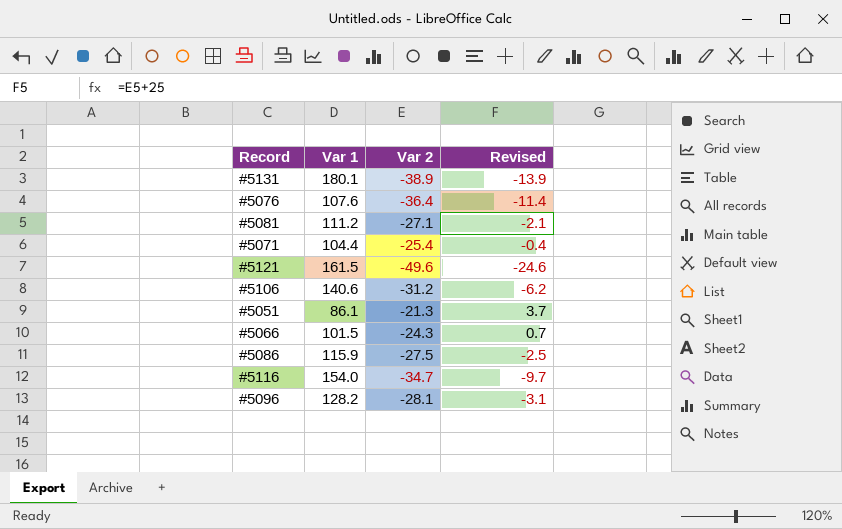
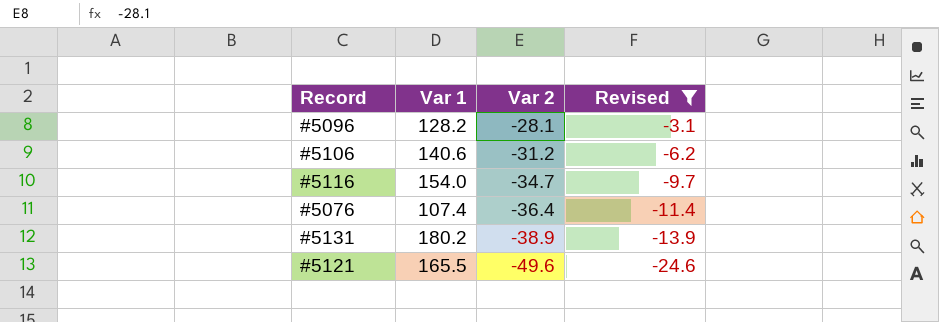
filter: none -> Revised <= -3.1
row order: none -> Var 2 descending
#5076 | Var 1: 107.6 -> 107.4
#5131 | Var 1: 180.1 -> 180.2
#5121 | Var 1: 161.5 -> 165.5

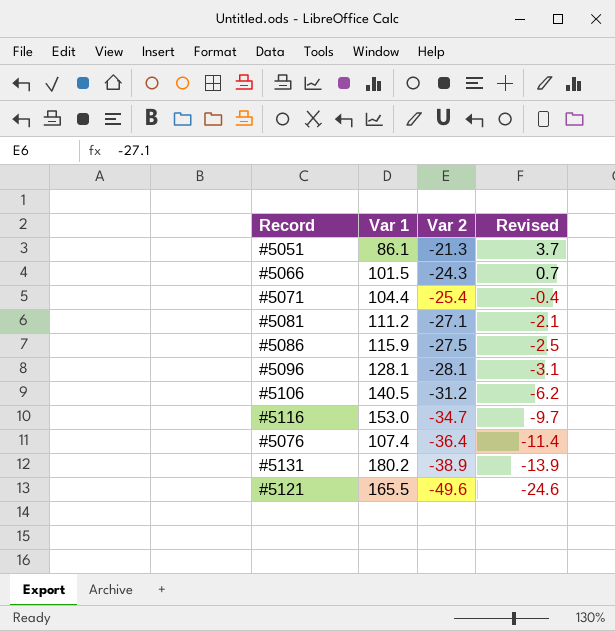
filter: Revised <= -3.1 -> none
#5096 | Var 1: 128.2 -> 128.1
#5106 | Var 1: 140.6 -> 140.5
#5116 | Var 1: 154.0 -> 153.0

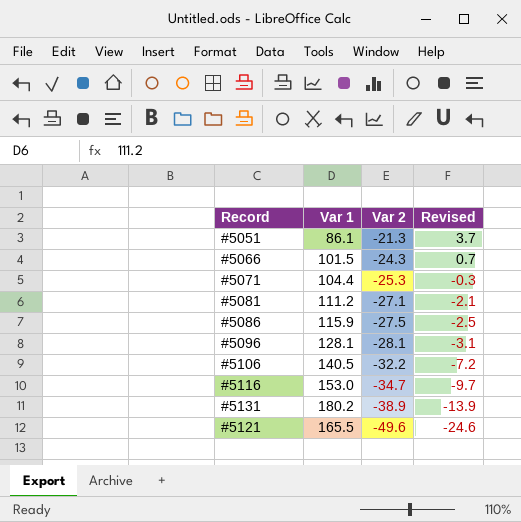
row #5076: 107.4 | -36.4 | -11.4 -> none
#5071 | Var 2: -25.4 -> -25.3
#5071 | Revised: -0.4 -> -0.3
#5106 | Var 2: -31.2 -> -32.2
#5106 | Revised: -6.2 -> -7.2

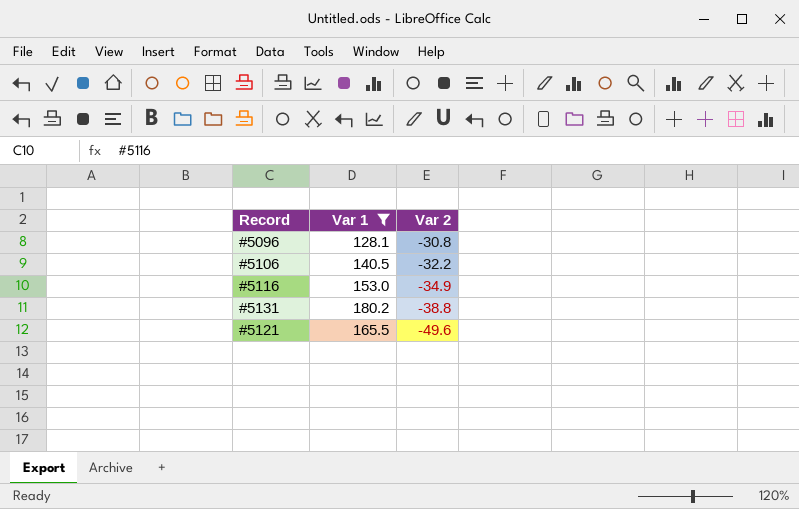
filter: none -> Var 1 >= 128.1
column Revised | formula: [Var 2] + 25 -> none
#5096 | Var 2: -28.1 -> -30.8
#5116 | Var 2: -34.7 -> -34.9
#5131 | Var 2: -38.9 -> -38.8

